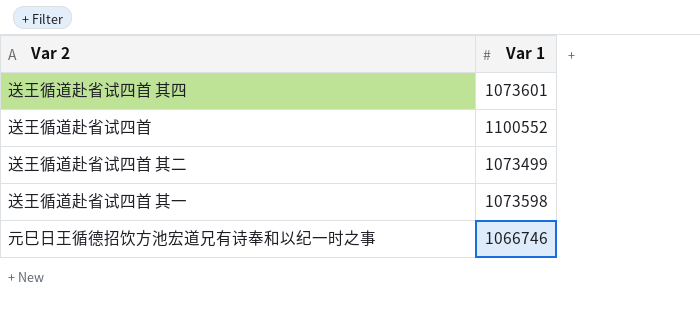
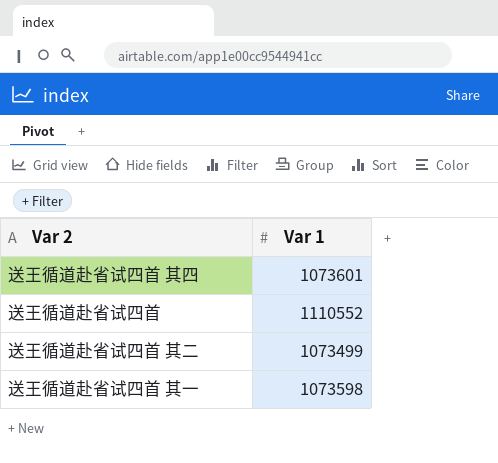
row 元巳日王循德招饮方池宏道兄有诗奉和以纪一时之事: 1066746 -> none
送王循道赴省试四首 | Var 1: 1100552 -> 1110552

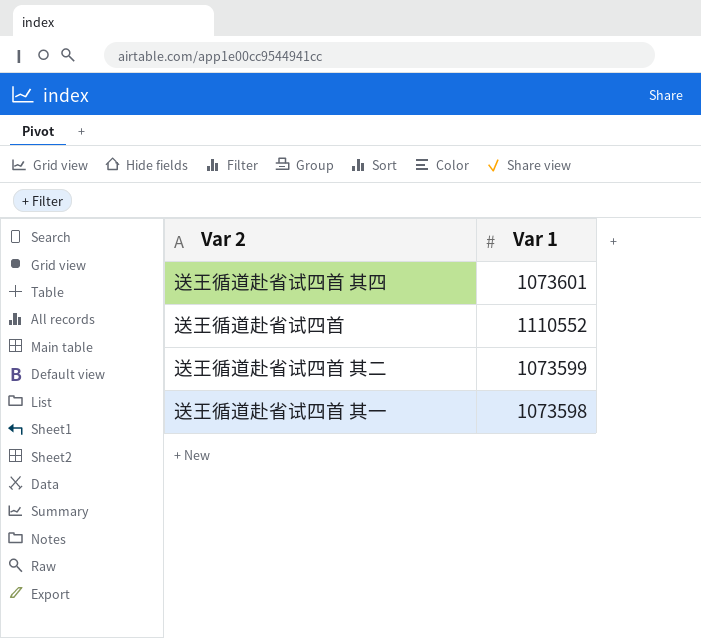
送王循道赴省试四首 其二 | Var 1: 1073499 -> 1073599

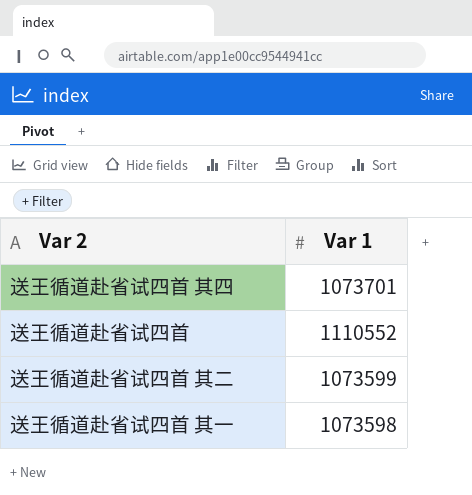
送王循道赴省试四首 其四 | Var 1: 1073601 -> 1073701

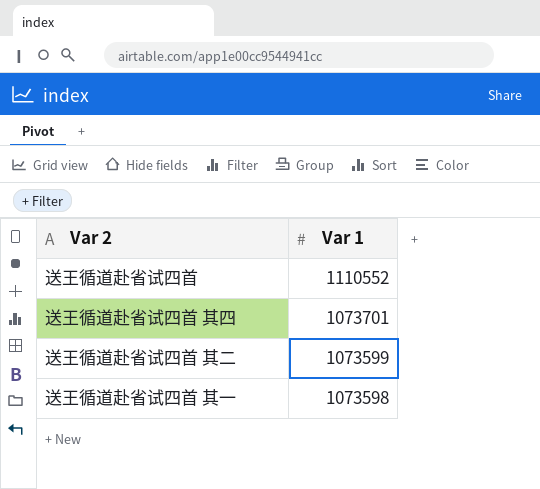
row order: none -> Var 1 descending

